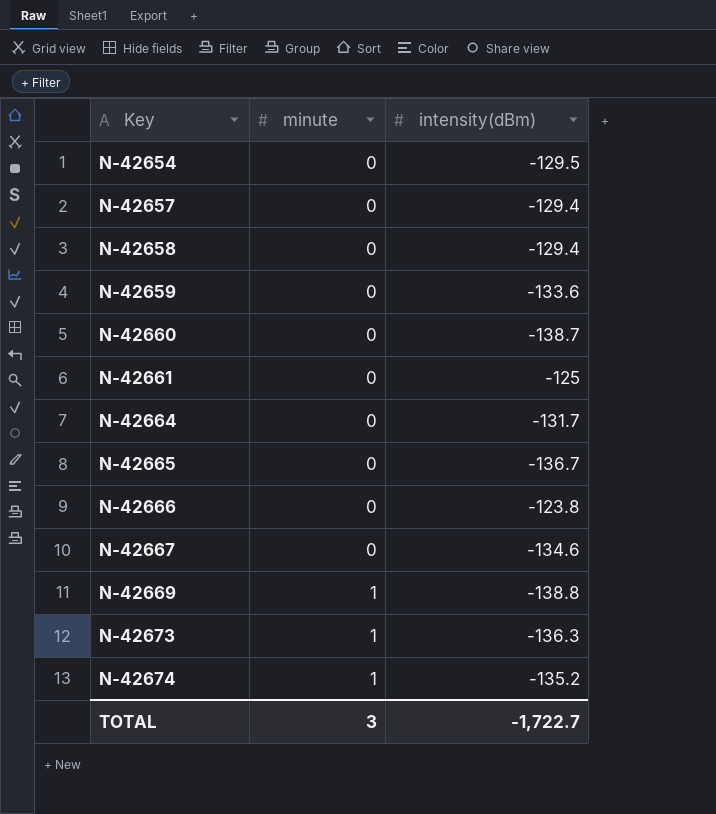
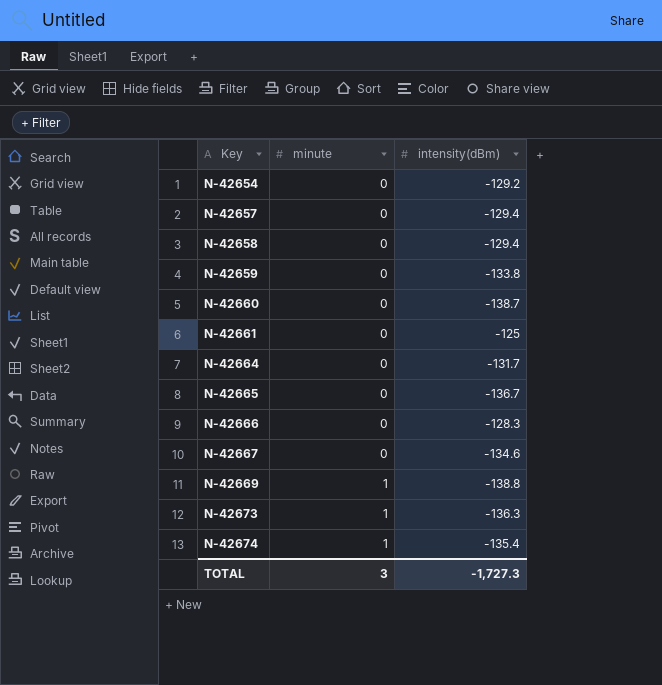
N-42654 | intensity(dBm): -129.5 -> -129.2
N-42659 | intensity(dBm): -133.6 -> -133.8
N-42666 | intensity(dBm): -123.8 -> -128.3
N-42674 | intensity(dBm): -135.2 -> -135.4
TOTAL | intensity(dBm): -1,722.7 -> -1,727.3

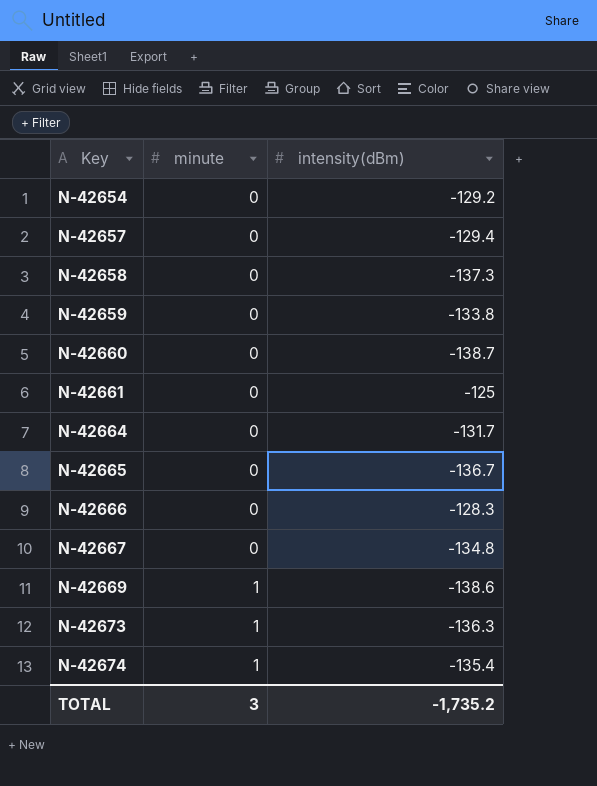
N-42658 | intensity(dBm): -129.4 -> -137.3
N-42667 | intensity(dBm): -134.6 -> -134.8
N-42669 | intensity(dBm): -138.8 -> -138.6
TOTAL | intensity(dBm): -1,727.3 -> -1,735.2

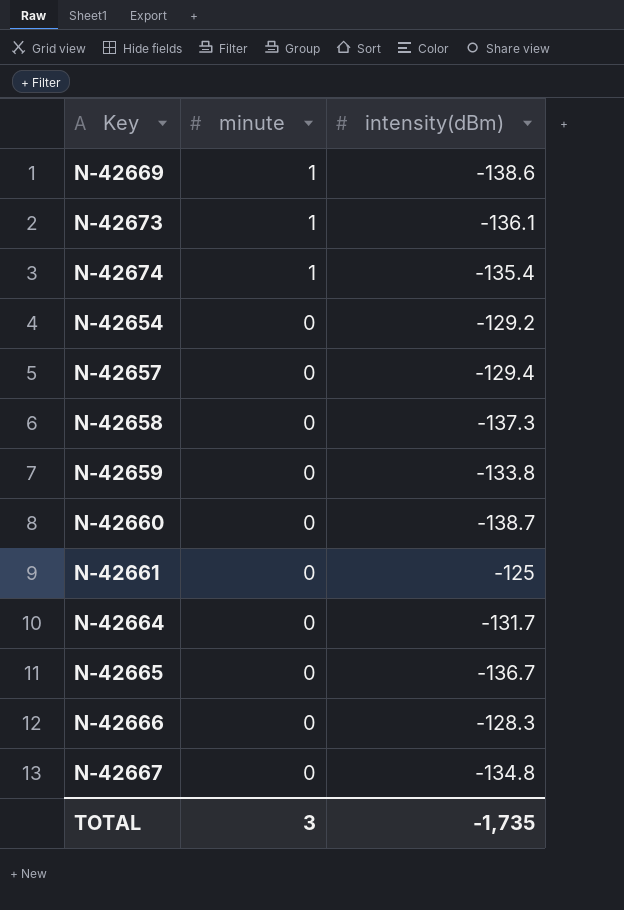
row order: Key ascending -> minute descending
N-42673 | intensity(dBm): -136.3 -> -136.1
TOTAL | intensity(dBm): -1,735.2 -> -1,735

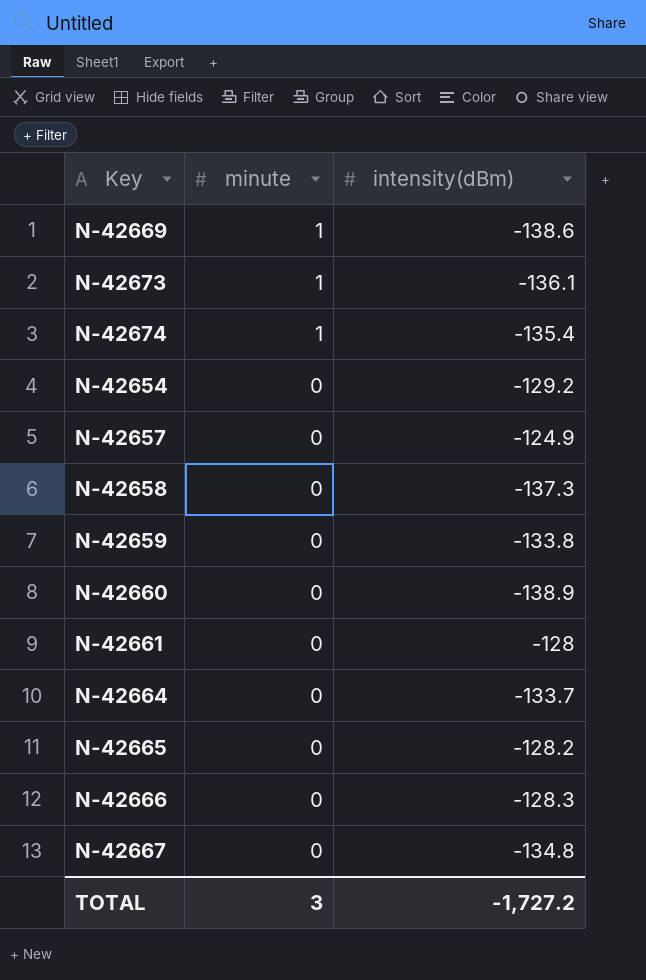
N-42657 | intensity(dBm): -129.4 -> -124.9
N-42660 | intensity(dBm): -138.7 -> -138.9
N-42661 | intensity(dBm): -125 -> -128
N-42664 | intensity(dBm): -131.7 -> -133.7
N-42665 | intensity(dBm): -136.7 -> -128.2
TOTAL | intensity(dBm): -1,735 -> -1,727.2

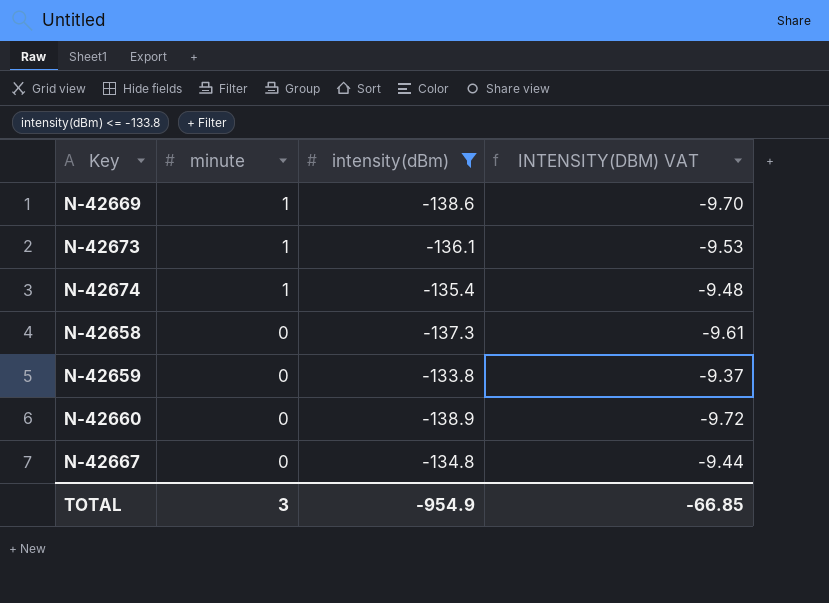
filter: none -> intensity(dBm) <= -133.8
column INTENSITY(DBM) VAT | formula: none -> [intensity(dBm)] * 0.07
TOTAL | intensity(dBm): -1,727.2 -> -954.9

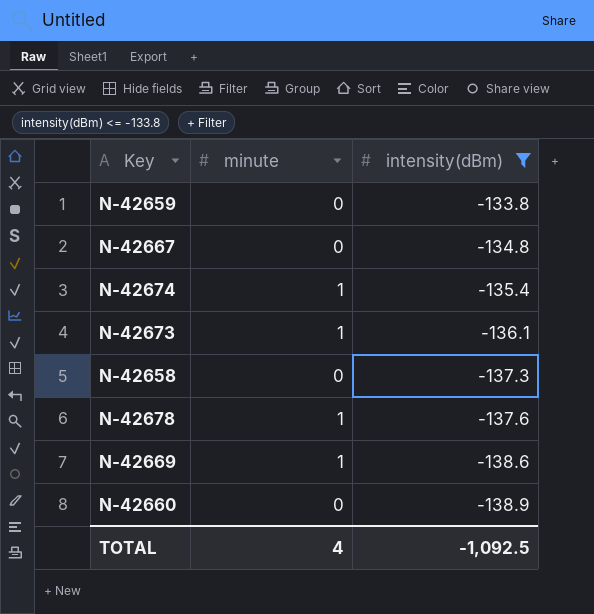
row order: minute descending -> intensity(dBm) descending
column INTENSITY(DBM) VAT | formula: [intensity(dBm)] * 0.07 -> none
row N-42678: none -> 1 | -137.6
TOTAL | minute: 3 -> 4
TOTAL | intensity(dBm): -954.9 -> -1,092.5

